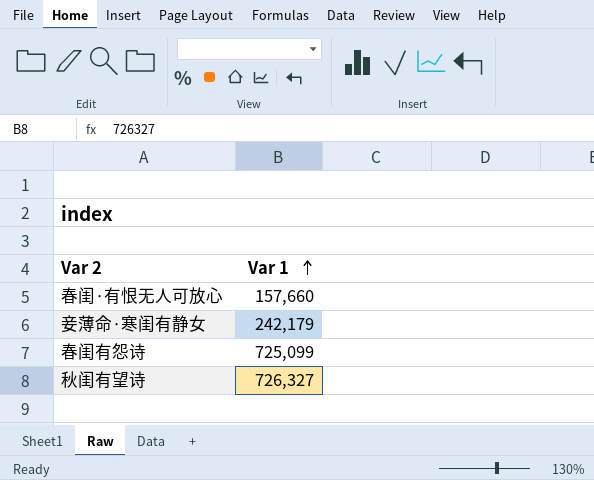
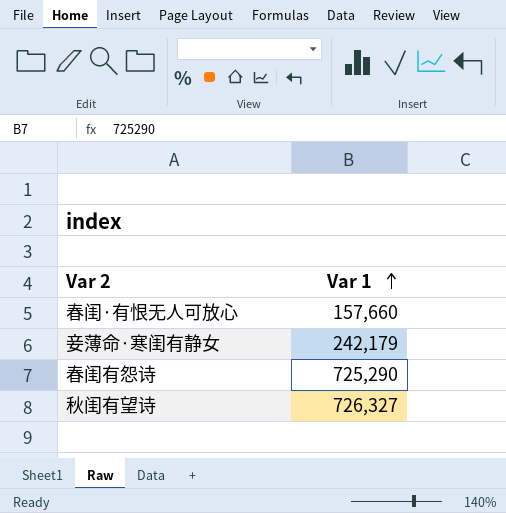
春闺有怨诗 | Var 1: 725,099 -> 725,290

